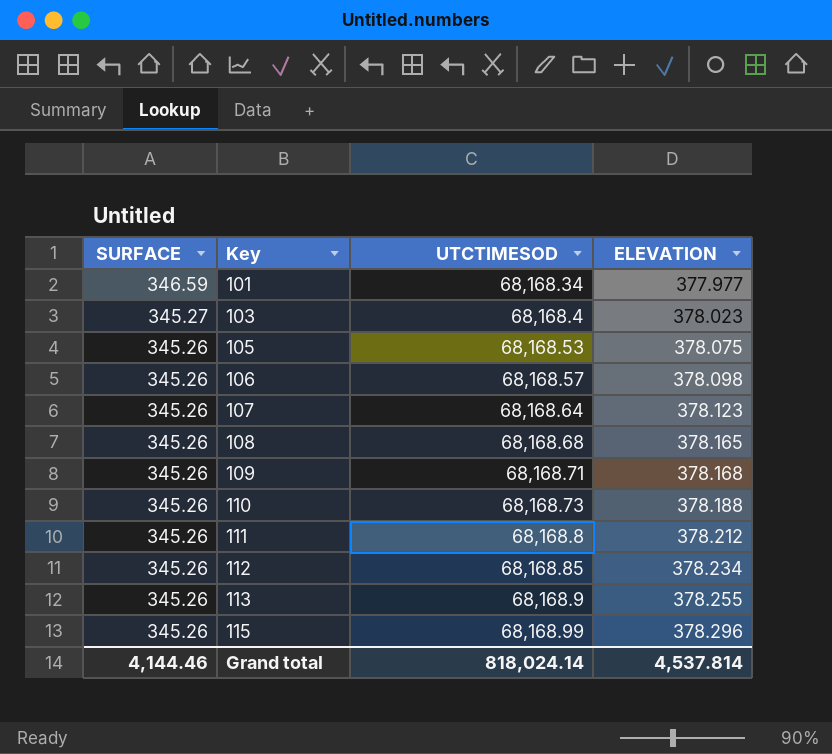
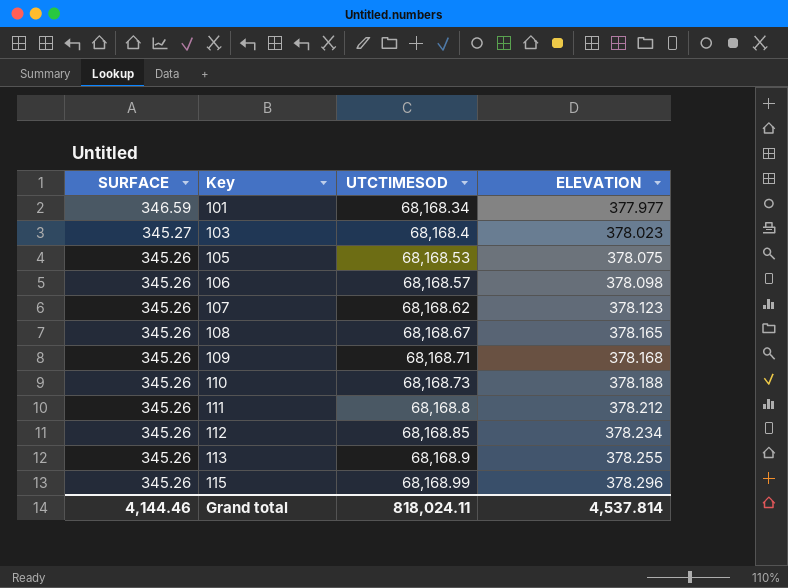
107 | UTCTIMESOD: 68,168.64 -> 68,168.62
108 | UTCTIMESOD: 68,168.68 -> 68,168.67
Grand total | UTCTIMESOD: 818,024.14 -> 818,024.11

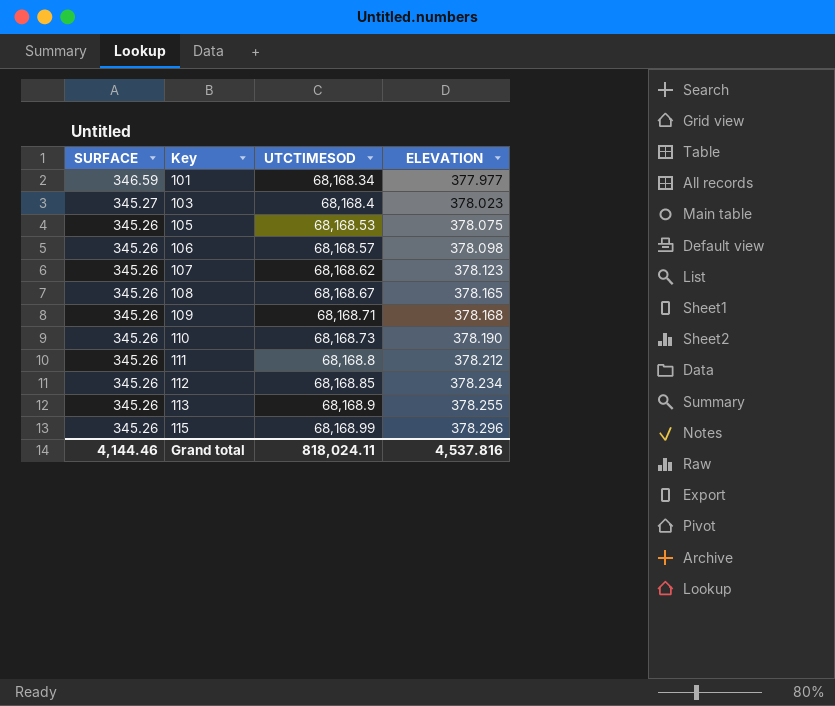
110 | ELEVATION: 378.188 -> 378.190
Grand total | ELEVATION: 4,537.814 -> 4,537.816

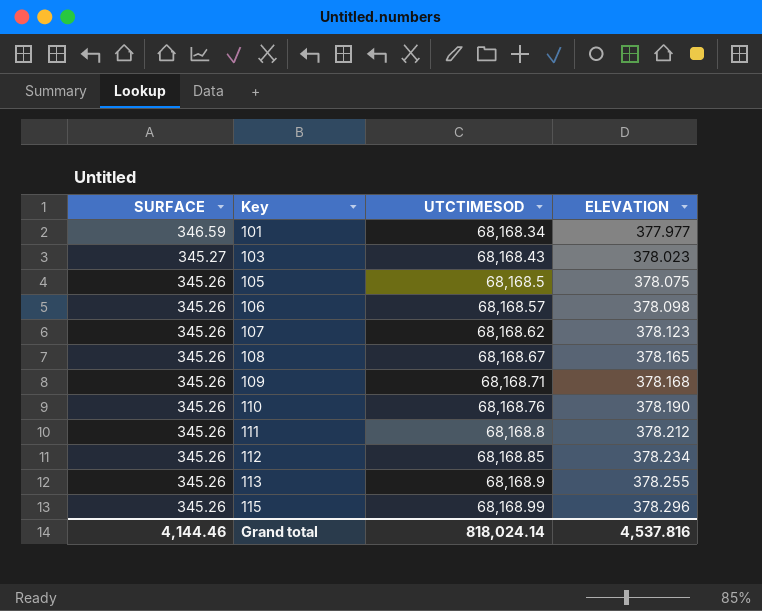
103 | UTCTIMESOD: 68,168.4 -> 68,168.43
105 | UTCTIMESOD: 68,168.53 -> 68,168.5
110 | UTCTIMESOD: 68,168.73 -> 68,168.76
Grand total | UTCTIMESOD: 818,024.11 -> 818,024.14

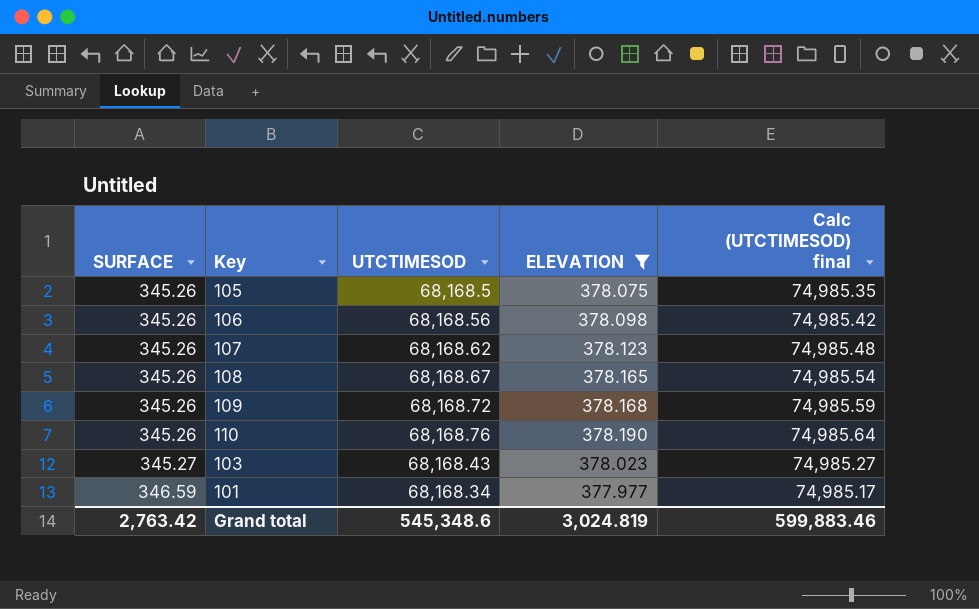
filter: none -> ELEVATION <= 378.190
row order: SURFACE descending -> SURFACE ascending
column Calc (UTCTIMESOD) final | formula: none -> [UTCTIMESOD] * 1.1
106 | UTCTIMESOD: 68,168.57 -> 68,168.56
109 | UTCTIMESOD: 68,168.71 -> 68,168.72
Grand total | SURFACE: 4,144.46 -> 2,763.42
Grand total | UTCTIMESOD: 818,024.14 -> 545,348.6
Grand total | ELEVATION: 4,537.816 -> 3,024.819

